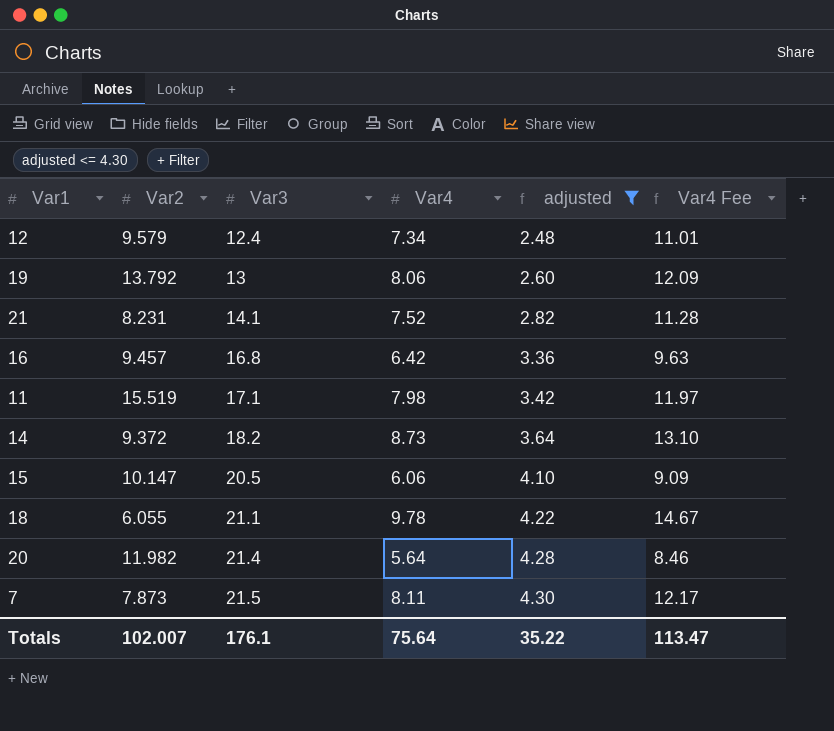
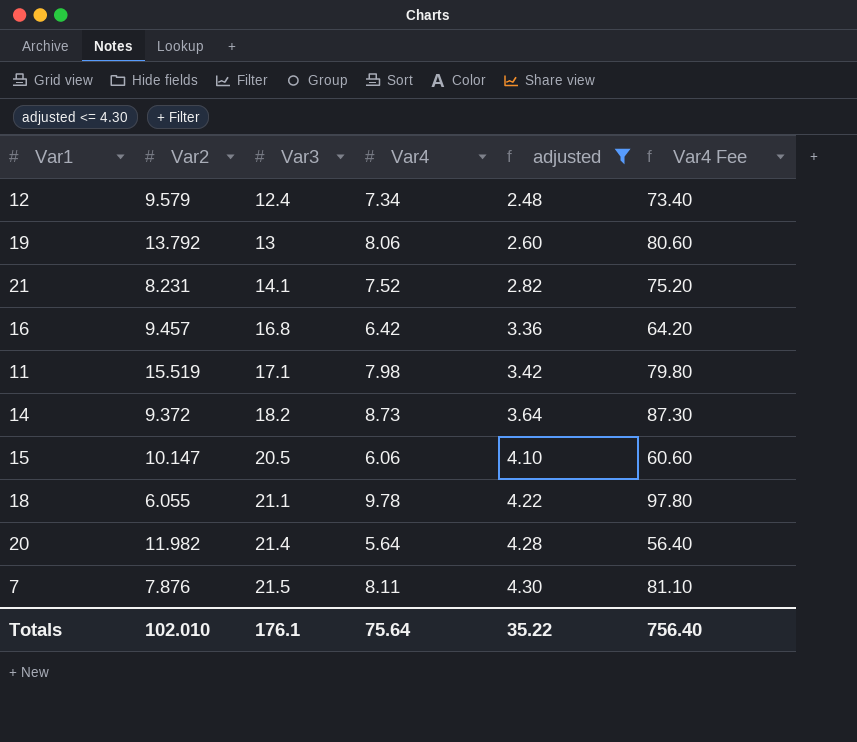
column Var4 Fee | formula: [Var4] * 1.5 -> [Var4] * 10
7 | Var2: 7.873 -> 7.876
Totals | Var2: 102.007 -> 102.010
Totals | Var4 Fee: 113.47 -> 756.40

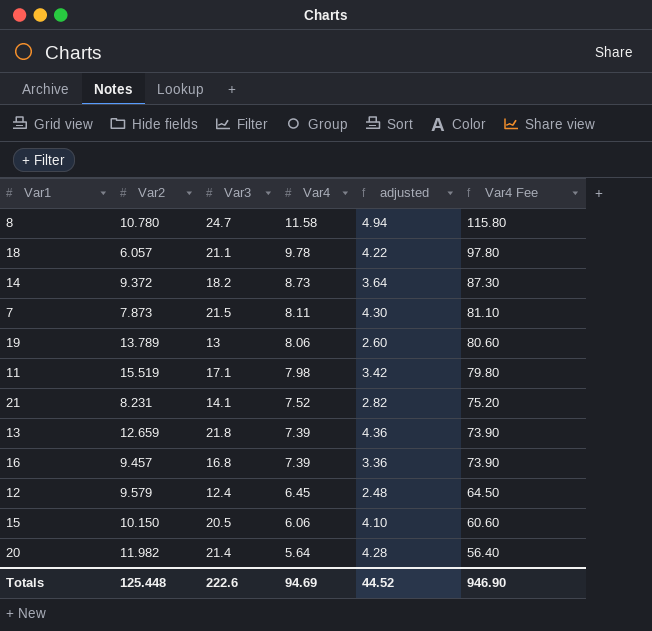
filter: adjusted <= 4.30 -> none
row order: Var3 ascending -> Var4 descending
18 | Var2: 6.055 -> 6.057
7 | Var2: 7.876 -> 7.873
19 | Var2: 13.792 -> 13.789
16 | Var4: 6.42 -> 7.39
16 | Var4 Fee: 64.20 -> 73.90
12 | Var4: 7.34 -> 6.45
12 | Var4 Fee: 73.40 -> 64.50
15 | Var2: 10.147 -> 10.150
Totals | Var2: 102.010 -> 125.448
Totals | Var3: 176.1 -> 222.6
Totals | Var4: 75.64 -> 94.69
Totals | adjusted: 35.22 -> 44.52
Totals | Var4 Fee: 756.40 -> 946.90

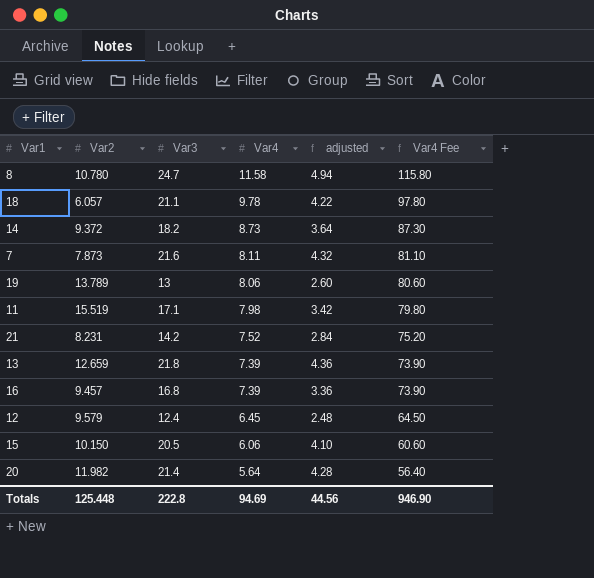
7 | Var3: 21.5 -> 21.6
7 | adjusted: 4.30 -> 4.32
21 | Var3: 14.1 -> 14.2
21 | adjusted: 2.82 -> 2.84
Totals | Var3: 222.6 -> 222.8
Totals | adjusted: 44.52 -> 44.56

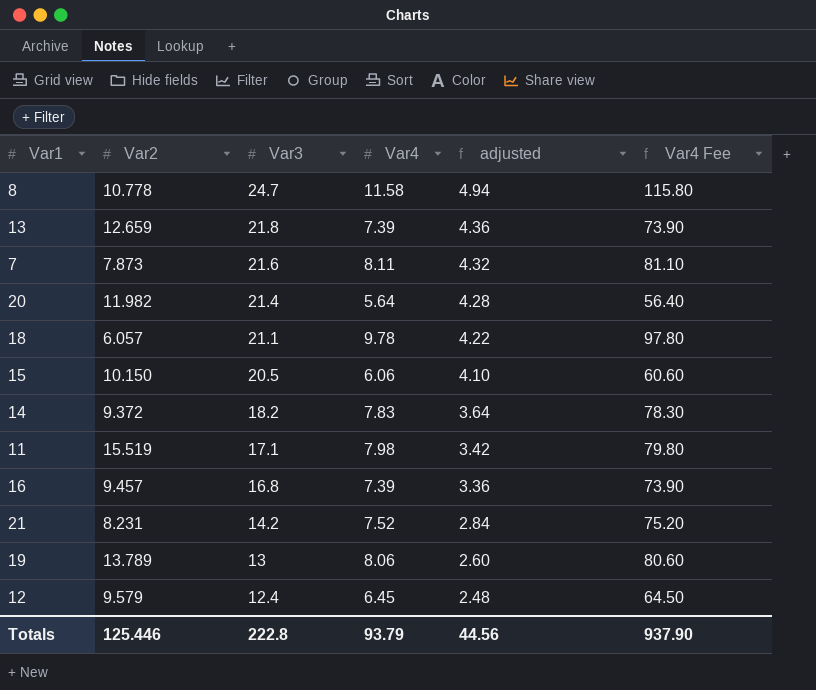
row order: Var4 descending -> Var3 descending
8 | Var2: 10.780 -> 10.778
14 | Var4: 8.73 -> 7.83
14 | Var4 Fee: 87.30 -> 78.30
Totals | Var2: 125.448 -> 125.446
Totals | Var4: 94.69 -> 93.79
Totals | Var4 Fee: 946.90 -> 937.90

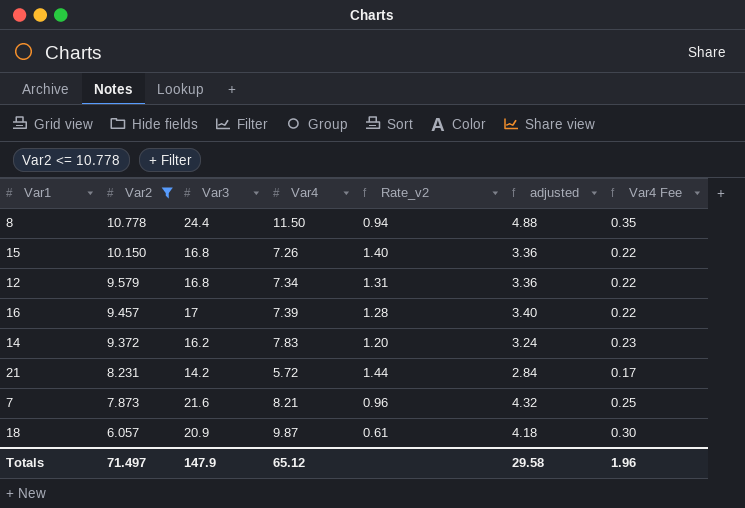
filter: none -> Var2 <= 10.778
row order: Var3 descending -> Var2 descending
column Rate_v2 | formula: none -> [Var2] / [Var4]
column Var4 Fee | formula: [Var4] * 10 -> [Var4] * 0.03
8 | Var3: 24.7 -> 24.4
8 | Var4: 11.58 -> 11.50
8 | adjusted: 4.94 -> 4.88
15 | Var3: 20.5 -> 16.8
15 | Var4: 6.06 -> 7.26
15 | adjusted: 4.10 -> 3.36
12 | Var3: 12.4 -> 16.8
12 | Var4: 6.45 -> 7.34
12 | adjusted: 2.48 -> 3.36
16 | Var3: 16.8 -> 17
16 | adjusted: 3.36 -> 3.40
14 | Var3: 18.2 -> 16.2
14 | adjusted: 3.64 -> 3.24
21 | Var4: 7.52 -> 5.72
7 | Var4: 8.11 -> 8.21
18 | Var3: 21.1 -> 20.9
18 | Var4: 9.78 -> 9.87
18 | adjusted: 4.22 -> 4.18
Totals | Var2: 125.446 -> 71.497
Totals | Var3: 222.8 -> 147.9
Totals | Var4: 93.79 -> 65.12
Totals | adjusted: 44.56 -> 29.58
Totals | Var4 Fee: 937.90 -> 1.96

